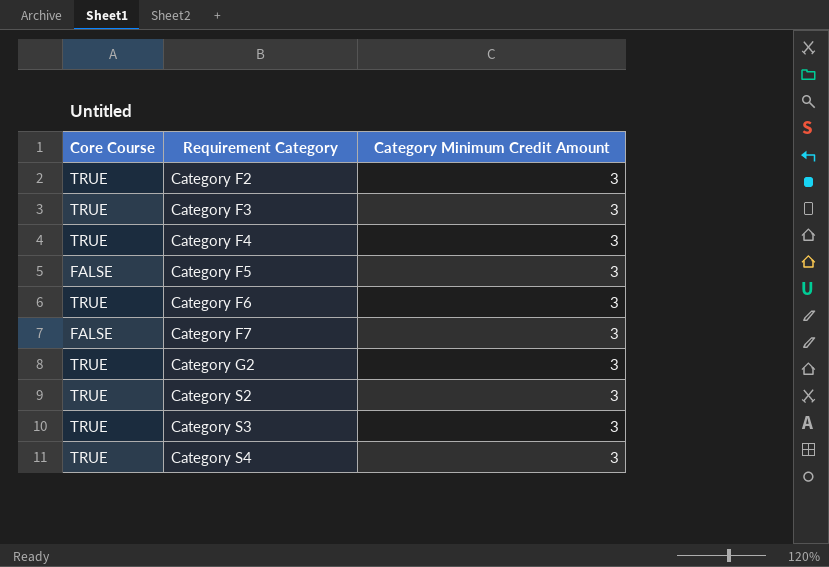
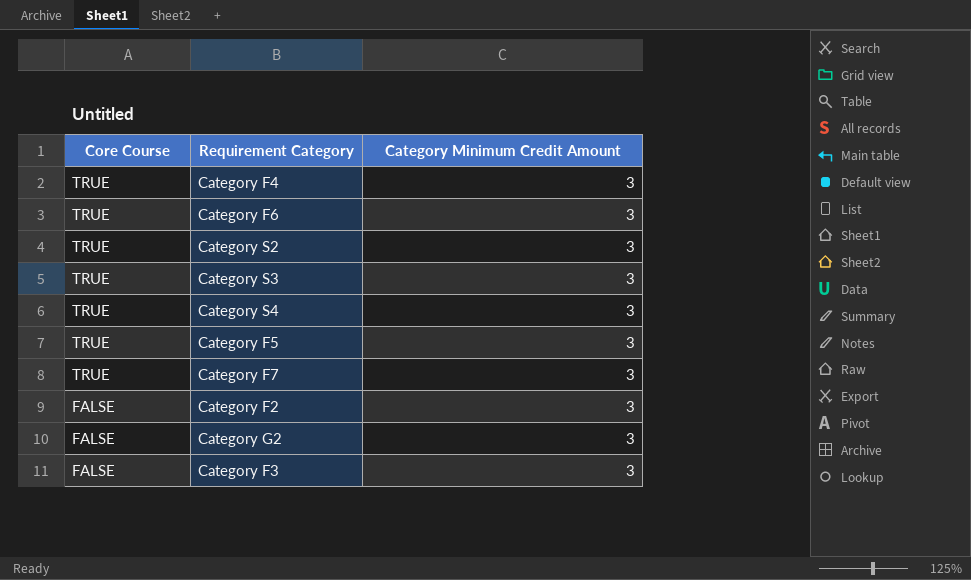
row order: Requirement Category ascending -> Core Course descending
Category F5 | Core Course: FALSE -> TRUE
Category F7 | Core Course: FALSE -> TRUE
Category F2 | Core Course: TRUE -> FALSE
Category G2 | Core Course: TRUE -> FALSE
Category F3 | Core Course: TRUE -> FALSE

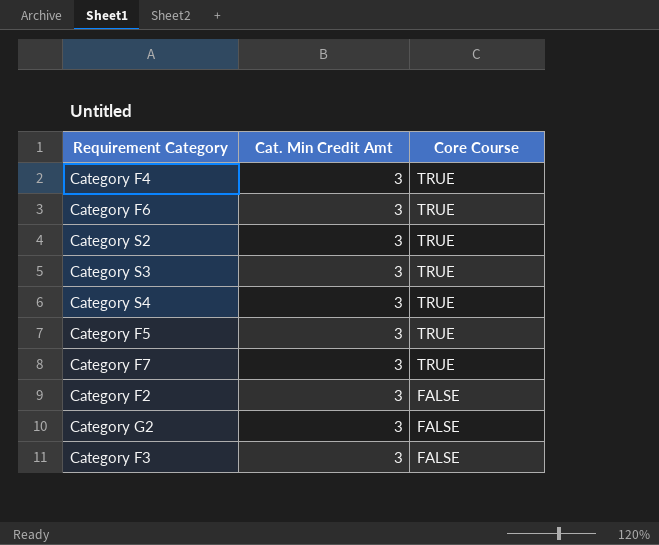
column name: Category Minimum Credit Amount -> Cat. Min Credit Amt
column Core Course | position: 1 -> 3

